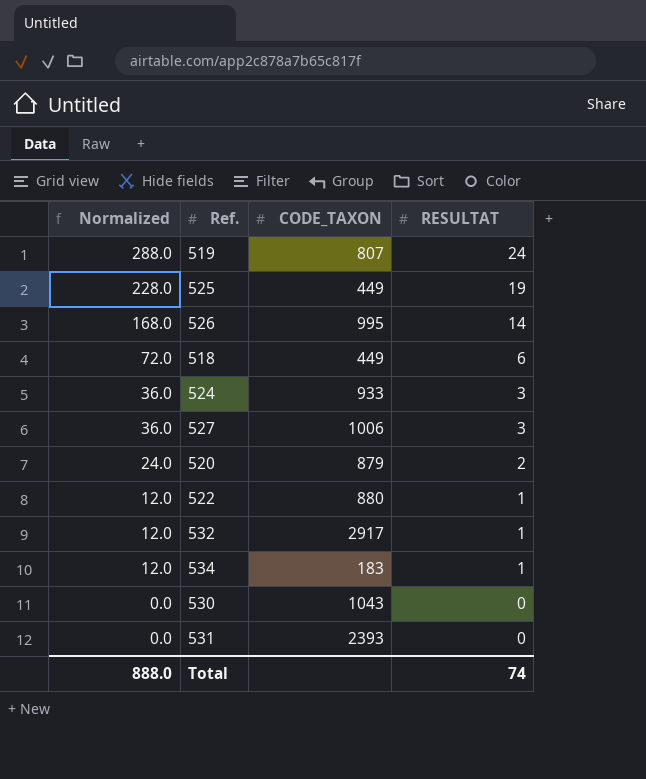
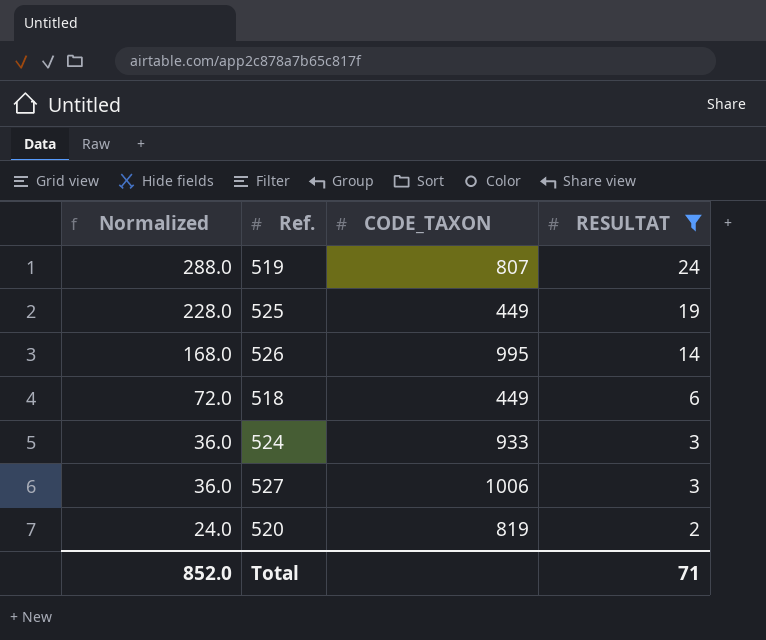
filter: none -> RESULTAT >= 2
520 | CODE_TAXON: 879 -> 819
Total | Normalized: 888.0 -> 852.0
Total | RESULTAT: 74 -> 71

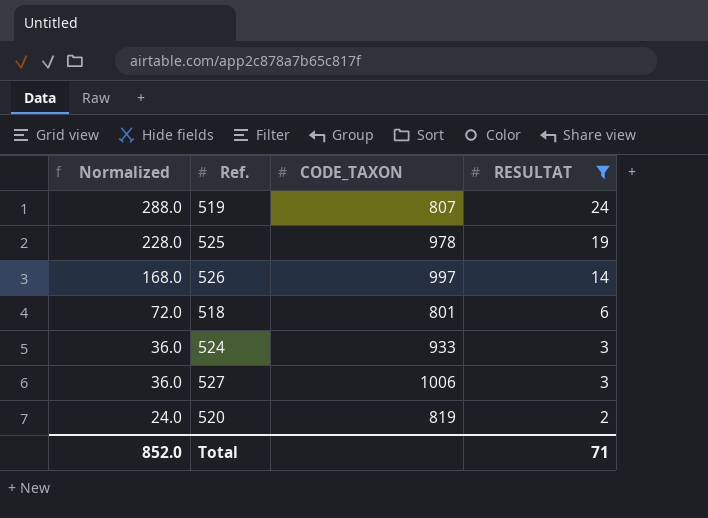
525 | CODE_TAXON: 449 -> 978
526 | CODE_TAXON: 995 -> 997
518 | CODE_TAXON: 449 -> 801

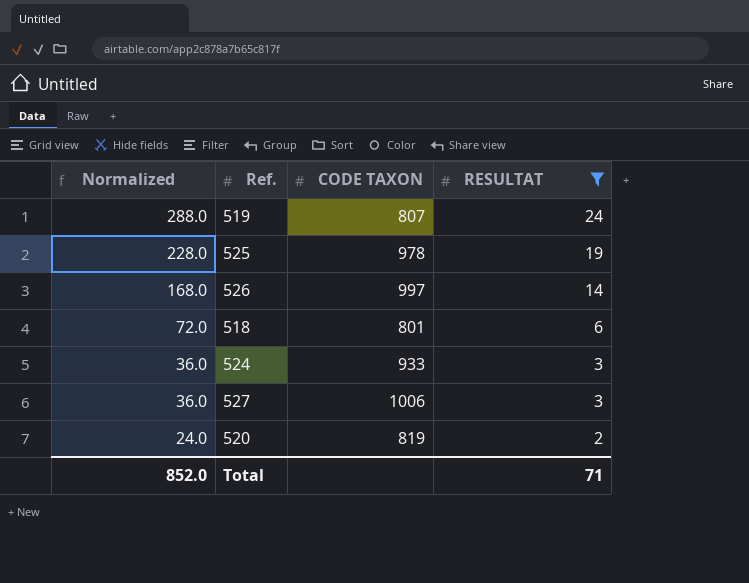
column name: CODE_TAXON -> CODE TAXON

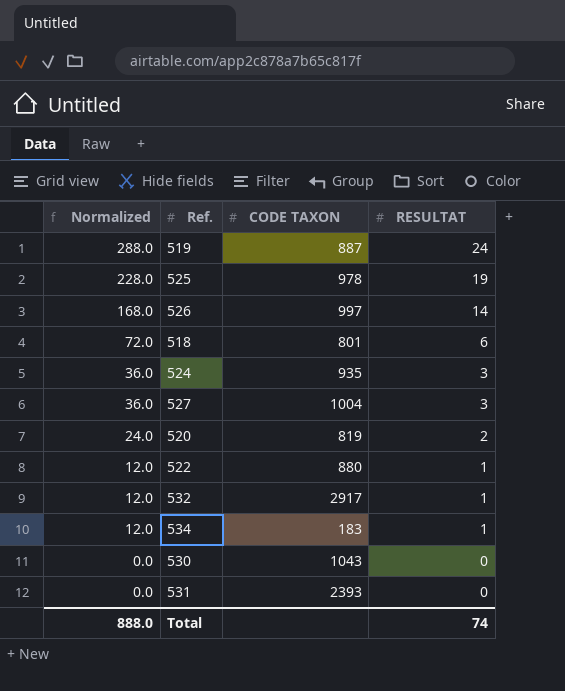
filter: RESULTAT >= 2 -> none
519 | CODE TAXON: 807 -> 887
524 | CODE TAXON: 933 -> 935
527 | CODE TAXON: 1006 -> 1004
Total | Normalized: 852.0 -> 888.0
Total | RESULTAT: 71 -> 74

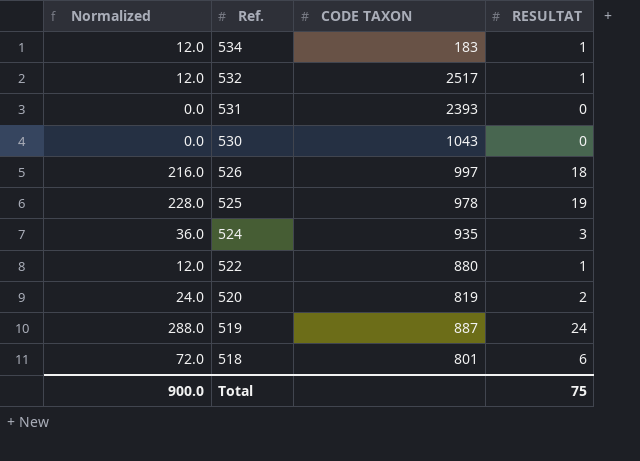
row order: Normalized descending -> Ref. descending
row 527: 36.0 | 1004 | 3 -> none
532 | CODE TAXON: 2917 -> 2517
526 | Normalized: 168.0 -> 216.0
526 | RESULTAT: 14 -> 18
Total | Normalized: 888.0 -> 900.0
Total | RESULTAT: 74 -> 75

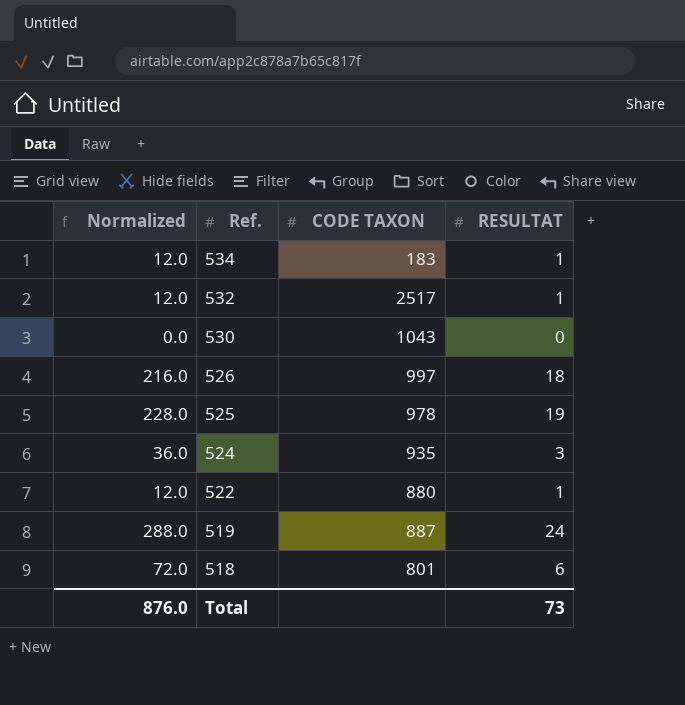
row 531: 0.0 | 2393 | 0 -> none
row 520: 24.0 | 819 | 2 -> none
Total | Normalized: 900.0 -> 876.0
Total | RESULTAT: 75 -> 73

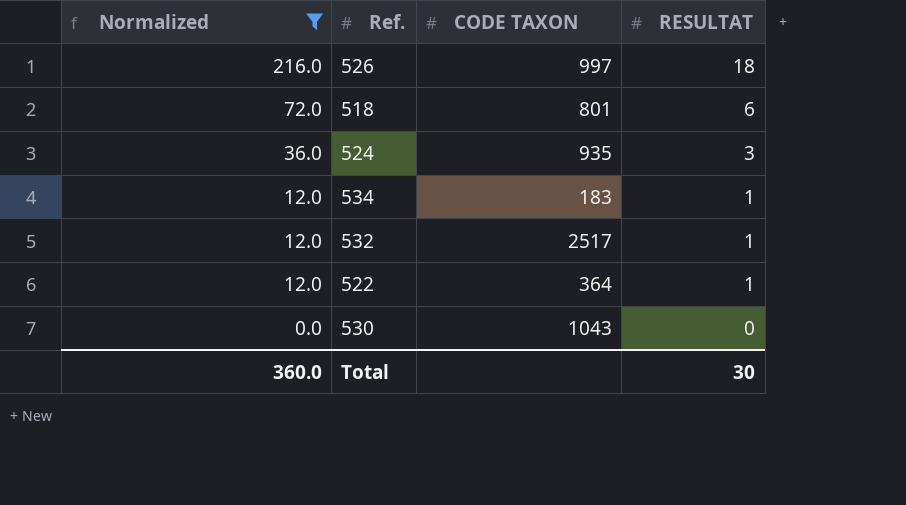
filter: none -> Normalized <= 216.0
row order: Ref. descending -> Normalized descending
522 | CODE TAXON: 880 -> 364
Total | Normalized: 876.0 -> 360.0
Total | RESULTAT: 73 -> 30

